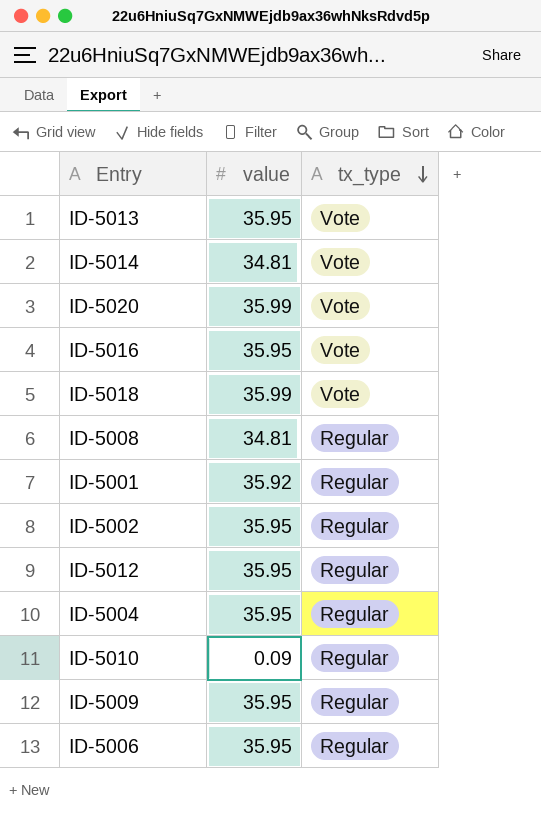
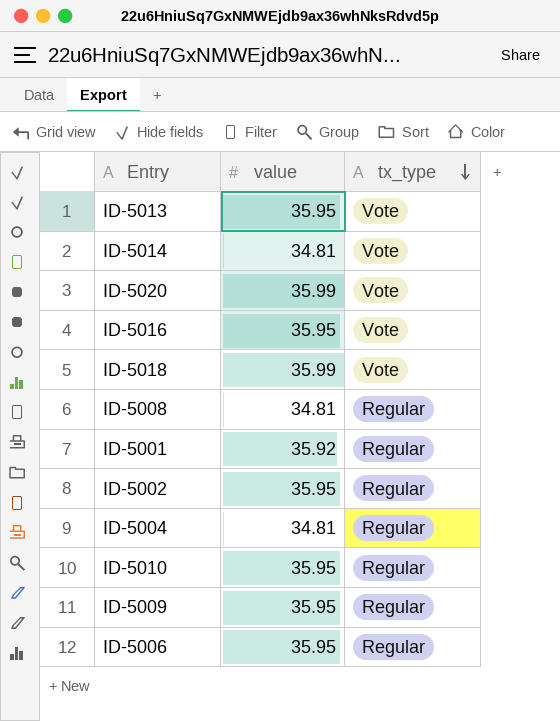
row ID-5012: 35.95 | Regular -> none
ID-5004 | value: 35.95 -> 34.81
ID-5010 | value: 0.09 -> 35.95

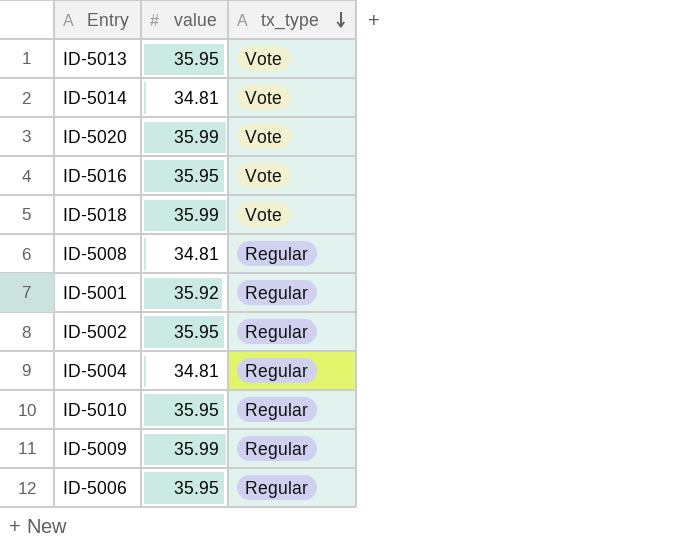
ID-5009 | value: 35.95 -> 35.99

